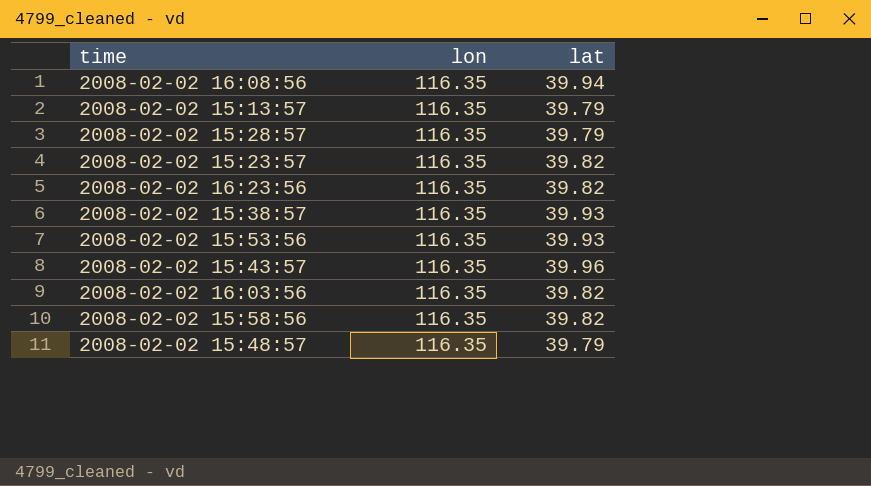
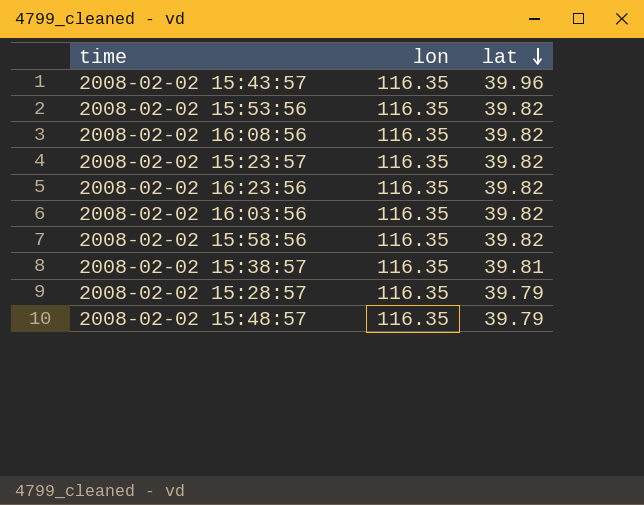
row order: none -> lat descending
row 2008-02-02 15:13:57: 116.35 | 39.79 -> none
2008-02-02 15:53:56 | lat: 39.93 -> 39.82
2008-02-02 16:08:56 | lat: 39.94 -> 39.82
2008-02-02 15:38:57 | lat: 39.93 -> 39.81

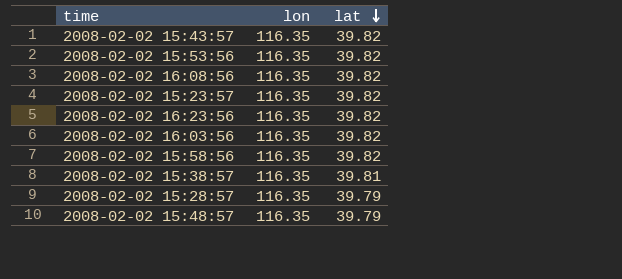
2008-02-02 15:43:57 | lat: 39.96 -> 39.82

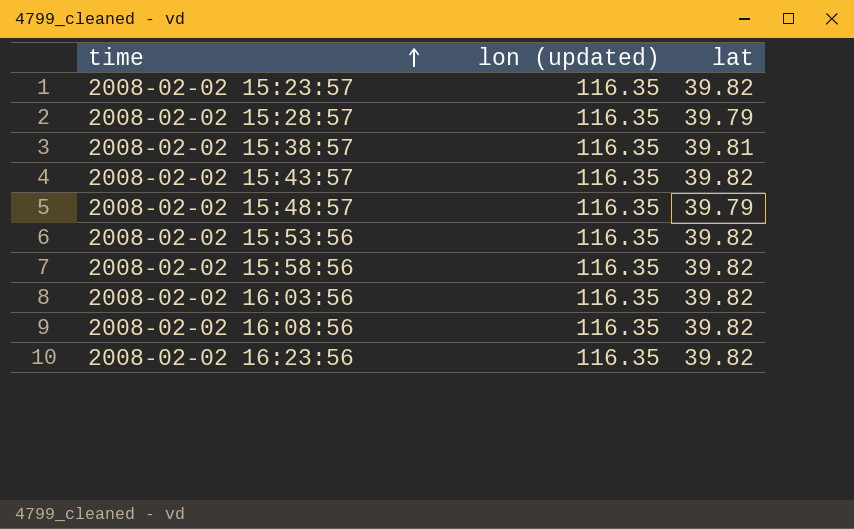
row order: lat descending -> time ascending
column name: lon -> lon (updated)

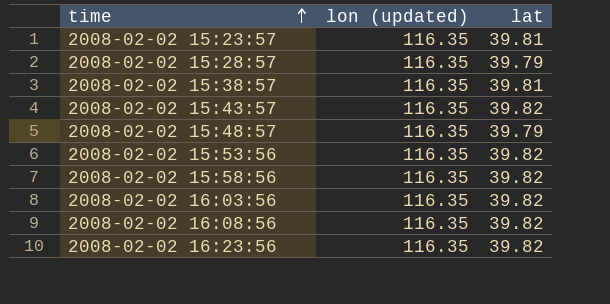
2008-02-02 15:23:57 | lat: 39.82 -> 39.81

